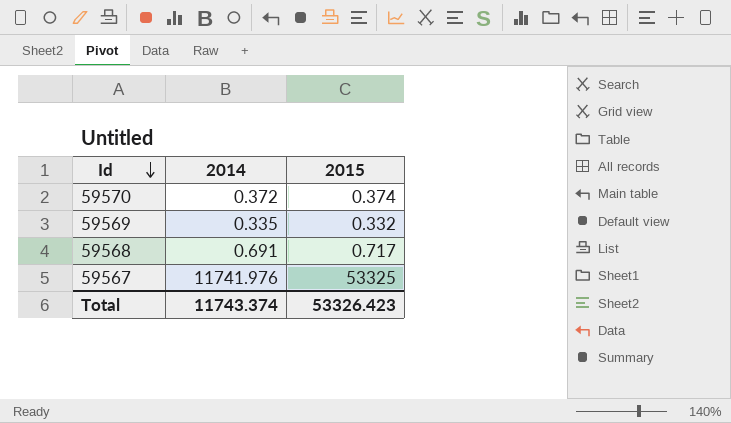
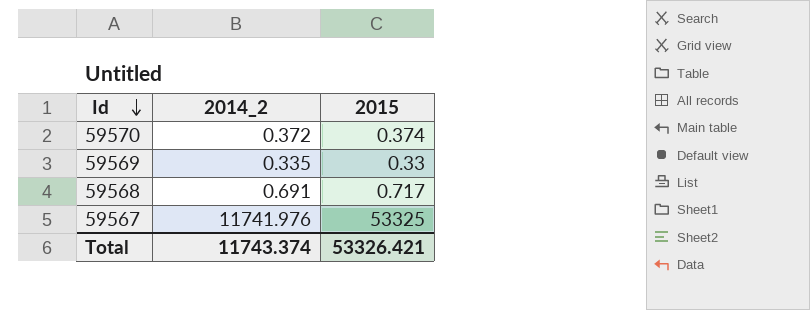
column name: 2014 -> 2014_2
59569 | 2015: 0.332 -> 0.33
Total | 2015: 53326.423 -> 53326.421

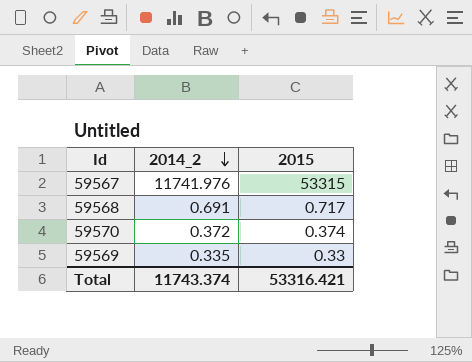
row order: Id descending -> 2014_2 descending
59567 | 2015: 53325 -> 53315
Total | 2015: 53326.421 -> 53316.421

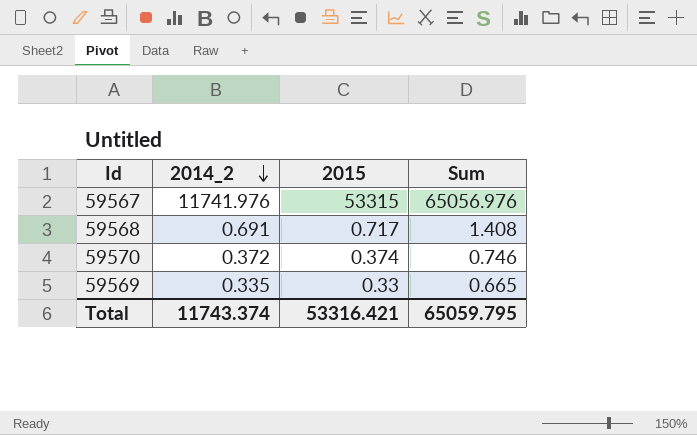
column Sum | formula: none -> [2014_2] + [2015]

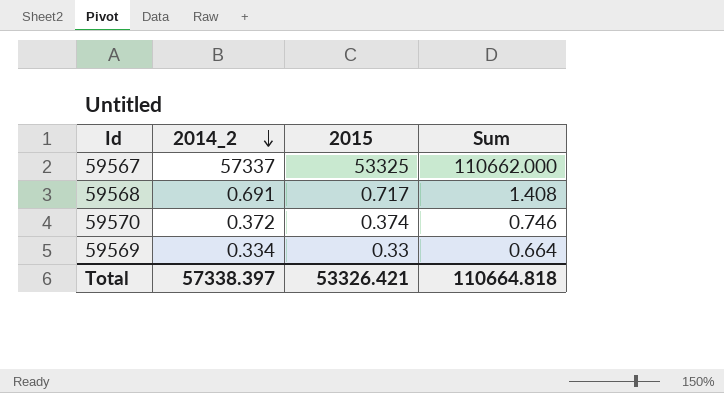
59567 | 2014_2: 11741.976 -> 57337
59567 | 2015: 53315 -> 53325
59567 | Sum: 65056.976 -> 110662.000
59569 | 2014_2: 0.335 -> 0.334
59569 | Sum: 0.665 -> 0.664
Total | 2014_2: 11743.374 -> 57338.397
Total | 2015: 53316.421 -> 53326.421
Total | Sum: 65059.795 -> 110664.818

